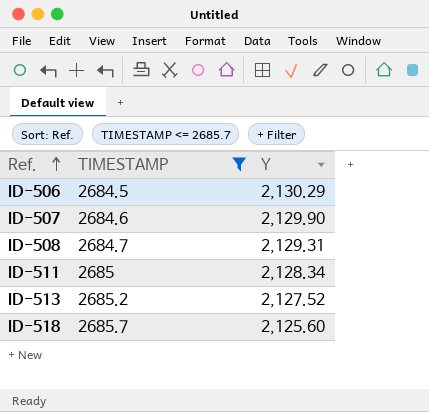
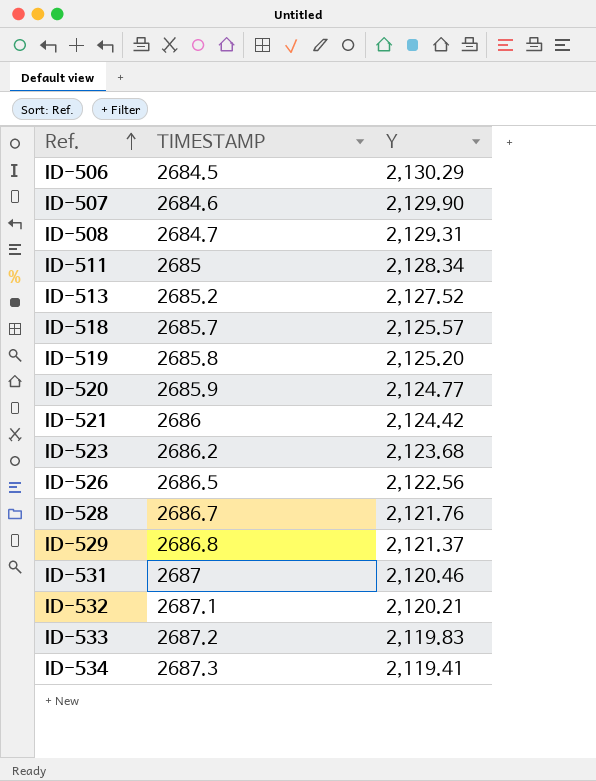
filter: TIMESTAMP <= 2685.7 -> none
ID-518 | Y: 2,125.60 -> 2,125.57

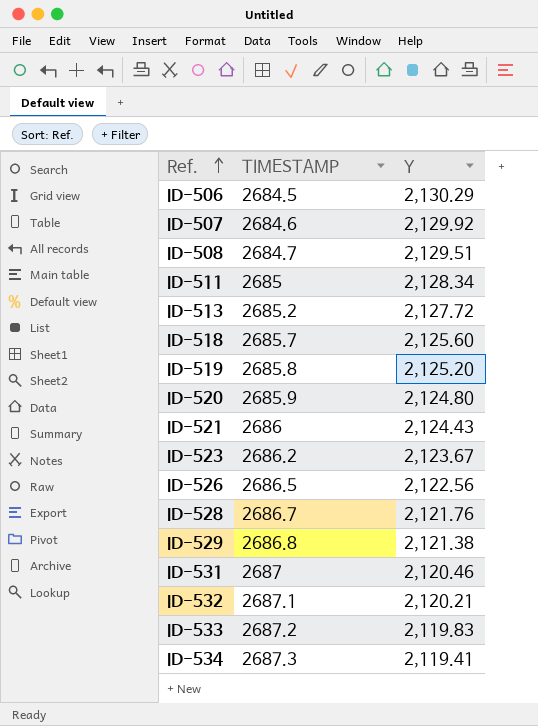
ID-507 | Y: 2,129.90 -> 2,129.92
ID-508 | Y: 2,129.31 -> 2,129.51
ID-513 | Y: 2,127.52 -> 2,127.72
ID-518 | Y: 2,125.57 -> 2,125.60
ID-520 | Y: 2,124.77 -> 2,124.80
ID-521 | Y: 2,124.42 -> 2,124.43
ID-523 | Y: 2,123.68 -> 2,123.67
ID-529 | Y: 2,121.37 -> 2,121.38

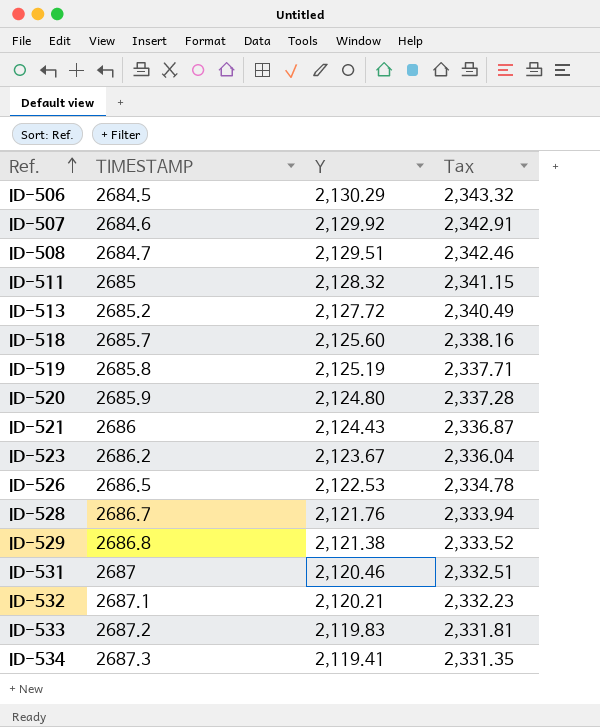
column Tax | formula: none -> [Y] * 1.1
ID-511 | Y: 2,128.34 -> 2,128.32
ID-519 | Y: 2,125.20 -> 2,125.19
ID-526 | Y: 2,122.56 -> 2,122.53

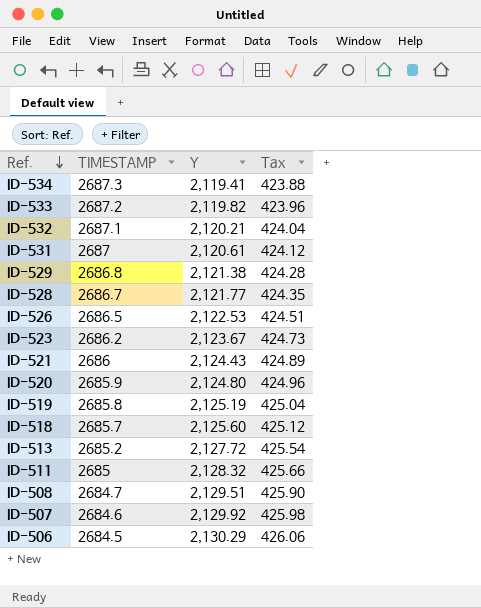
row order: Ref. ascending -> Ref. descending
column Tax | formula: [Y] * 1.1 -> [Y] * 0.2
ID-533 | Y: 2,119.83 -> 2,119.82
ID-531 | Y: 2,120.46 -> 2,120.61
ID-528 | Y: 2,121.76 -> 2,121.77

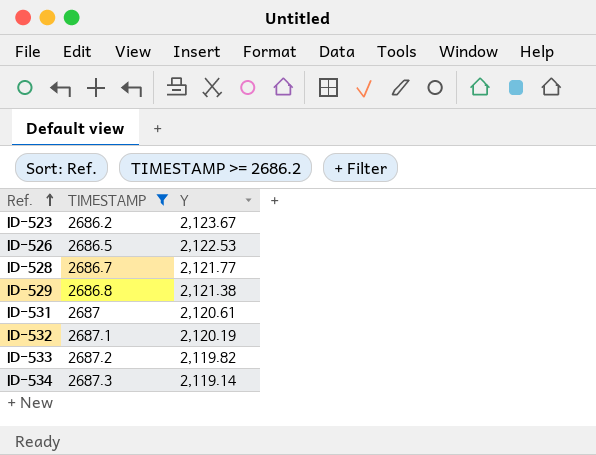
filter: none -> TIMESTAMP >= 2686.2
row order: Ref. descending -> Ref. ascending
column Tax | formula: [Y] * 0.2 -> none
ID-532 | Y: 2,120.21 -> 2,120.19
ID-534 | Y: 2,119.41 -> 2,119.14

